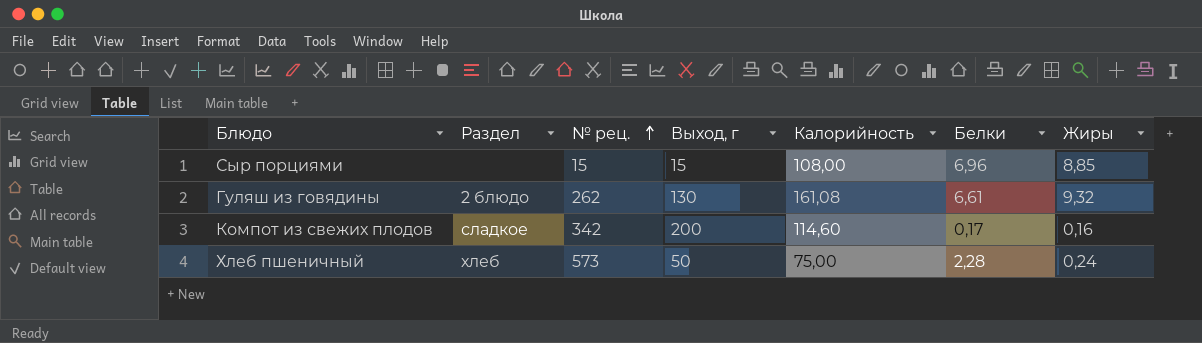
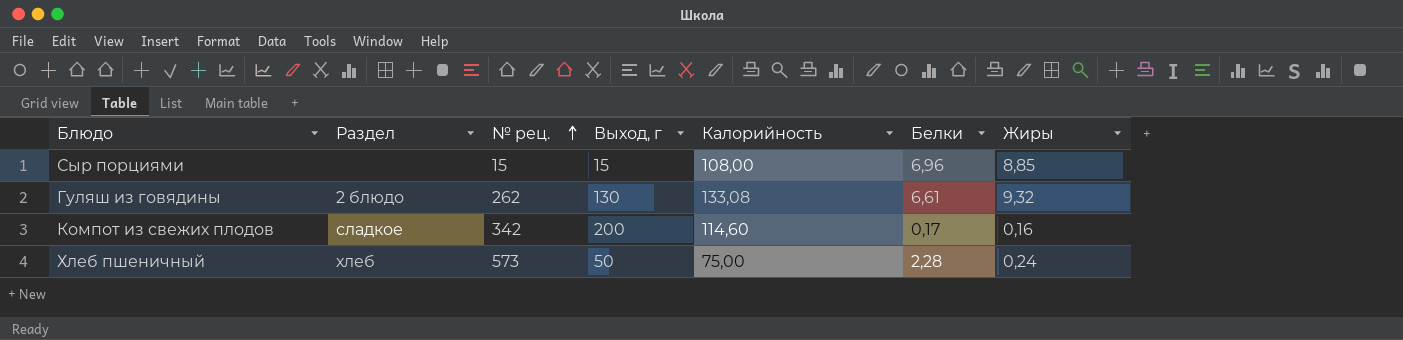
Гуляш из говядины | Калорийность: 161,08 -> 133,08

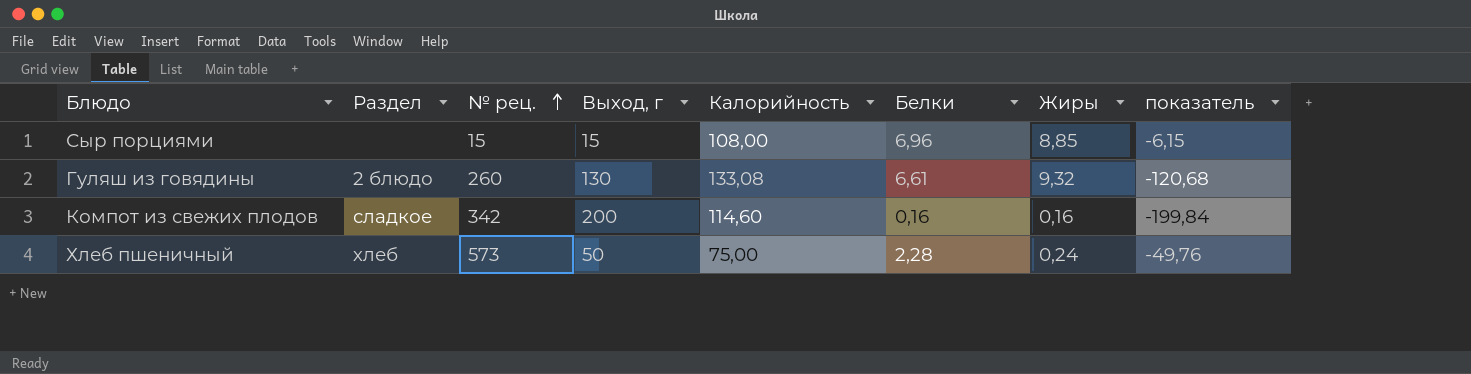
column показатель | formula: none -> [Жиры] - [Выход, г]
Гуляш из говядины | № рец.: 262 -> 260
Компот из свежих плодов | Белки: 0,17 -> 0,16

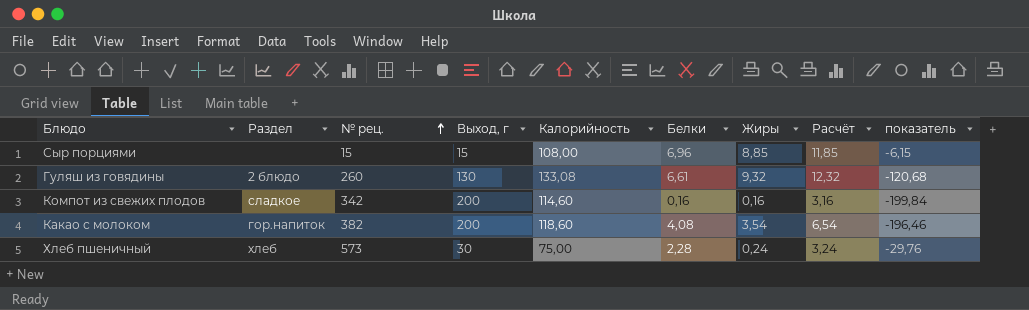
column Расчёт | formula: none -> [Жиры] + 3
row Какао с молоком: none -> гор.напиток | 382 | 200 | 118,60 | 4,08 | 3,54 | 6,54 | -196,46
Хлеб пшеничный | Выход, г: 50 -> 30
Хлеб пшеничный | показатель: -49,76 -> -29,76

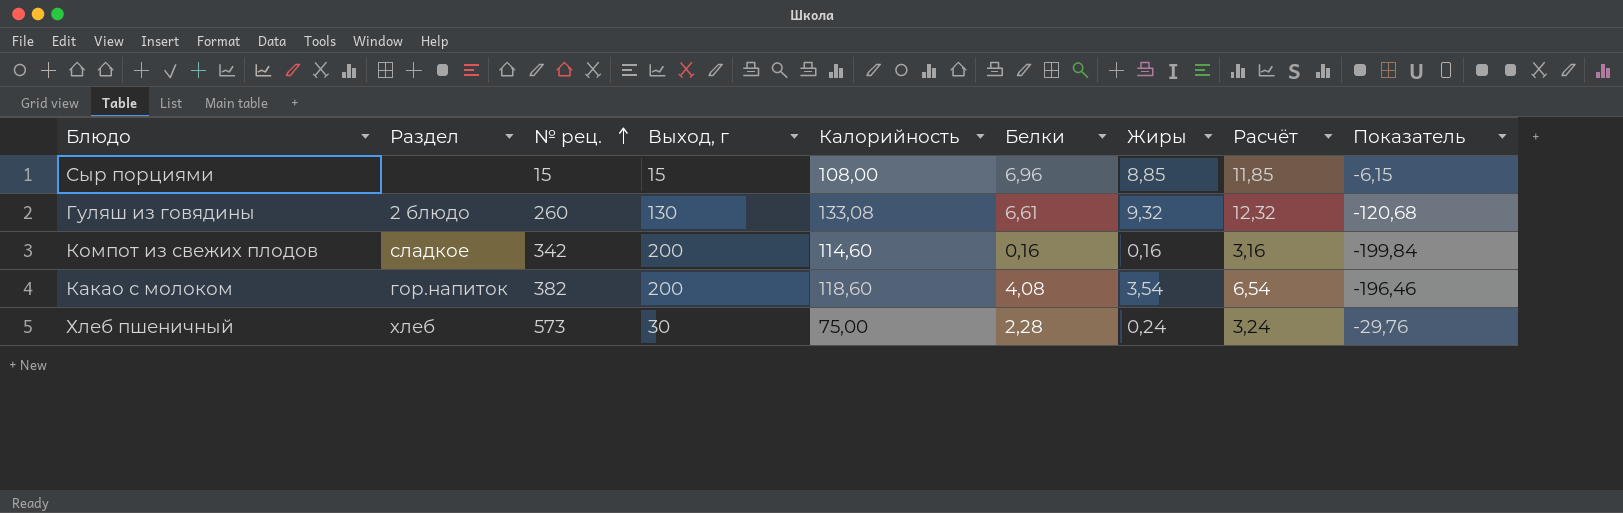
column name: показатель -> Показатель

